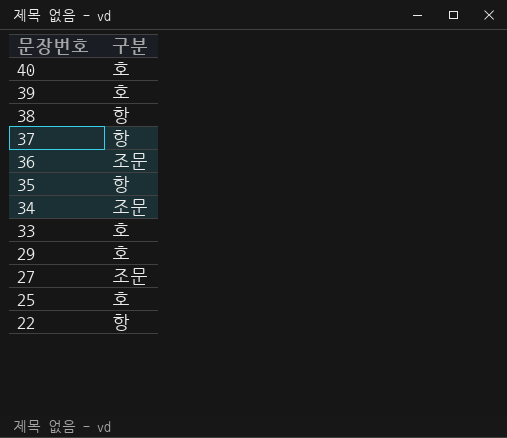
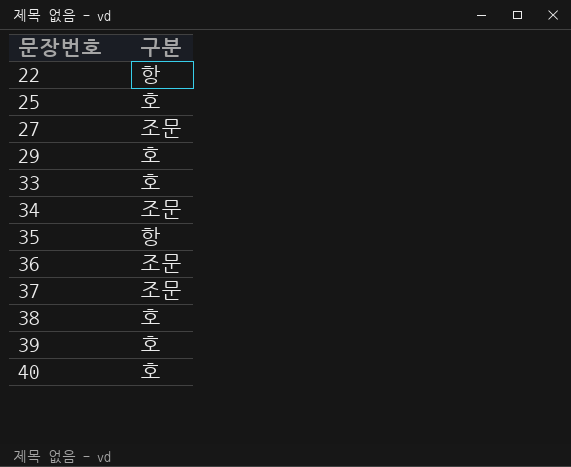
row order: 문장번호 descending -> 문장번호 ascending
37 | 구분: 항 -> 조문
38 | 구분: 항 -> 호

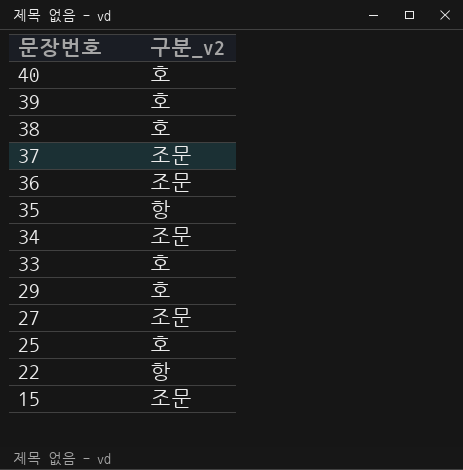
row order: 문장번호 ascending -> 문장번호 descending
column name: 구분 -> 구분_v2
row 15: none -> 조문

